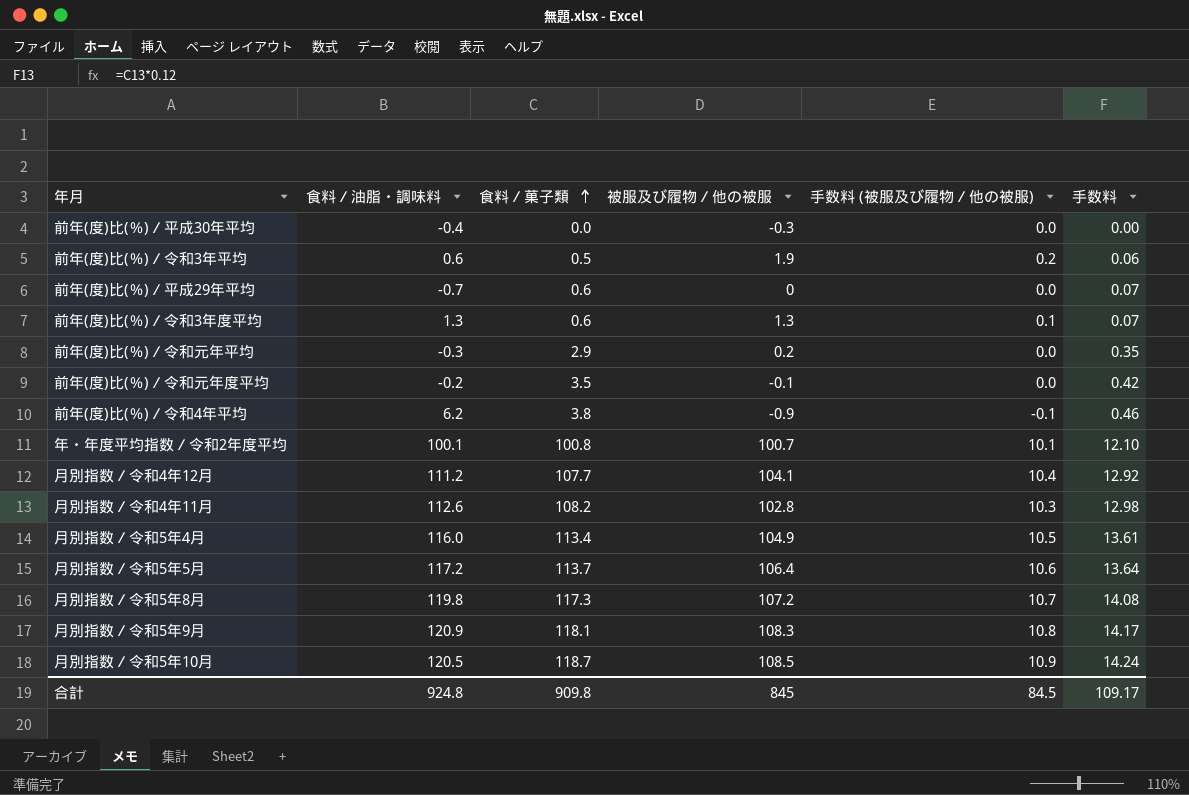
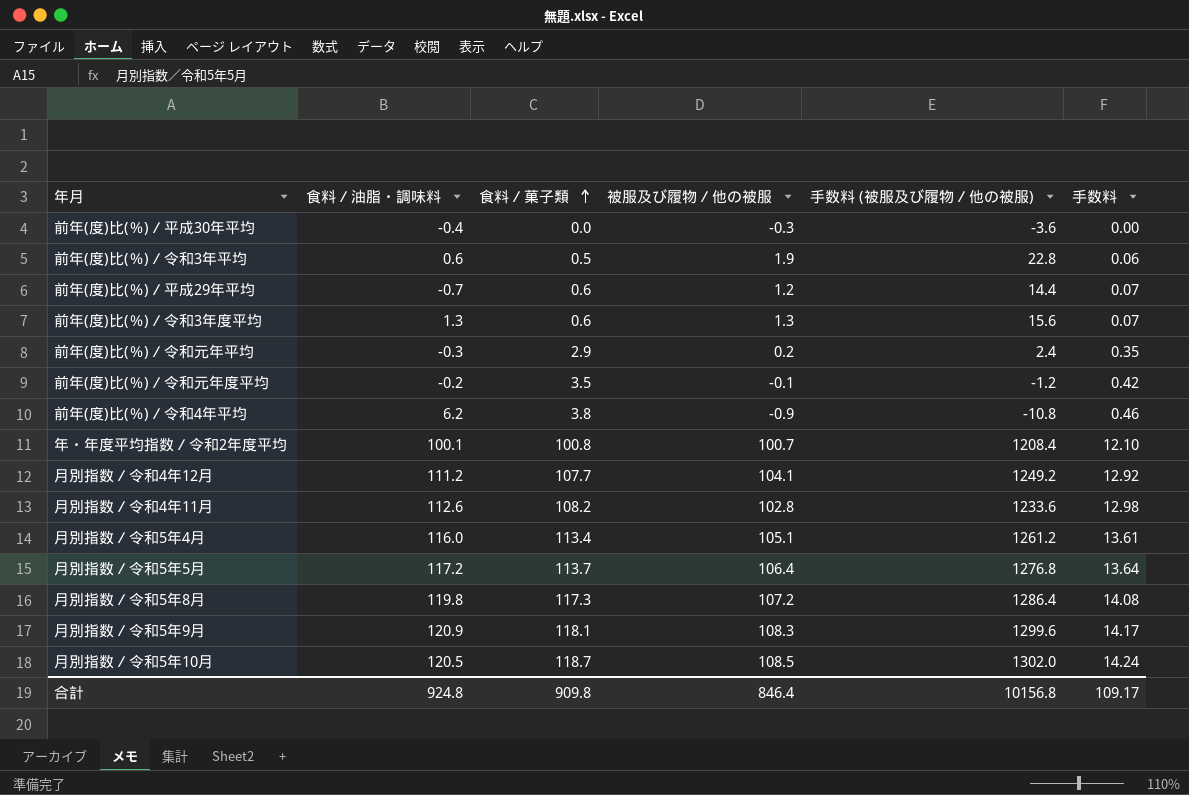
column 手数料 (被服及び履物／他の被服) | formula: [被服及び履物／他の被服] * 0.1 -> [被服及び履物／他の被服] * 12
前年(度)比(％)／平成29年平均 | 被服及び履物／他の被服: 0 -> 1.2
月別指数／令和5年4月 | 被服及び履物／他の被服: 104.9 -> 105.1
合計 | 被服及び履物／他の被服: 845 -> 846.4
合計 | 手数料 (被服及び履物／他の被服): 84.5 -> 10156.8

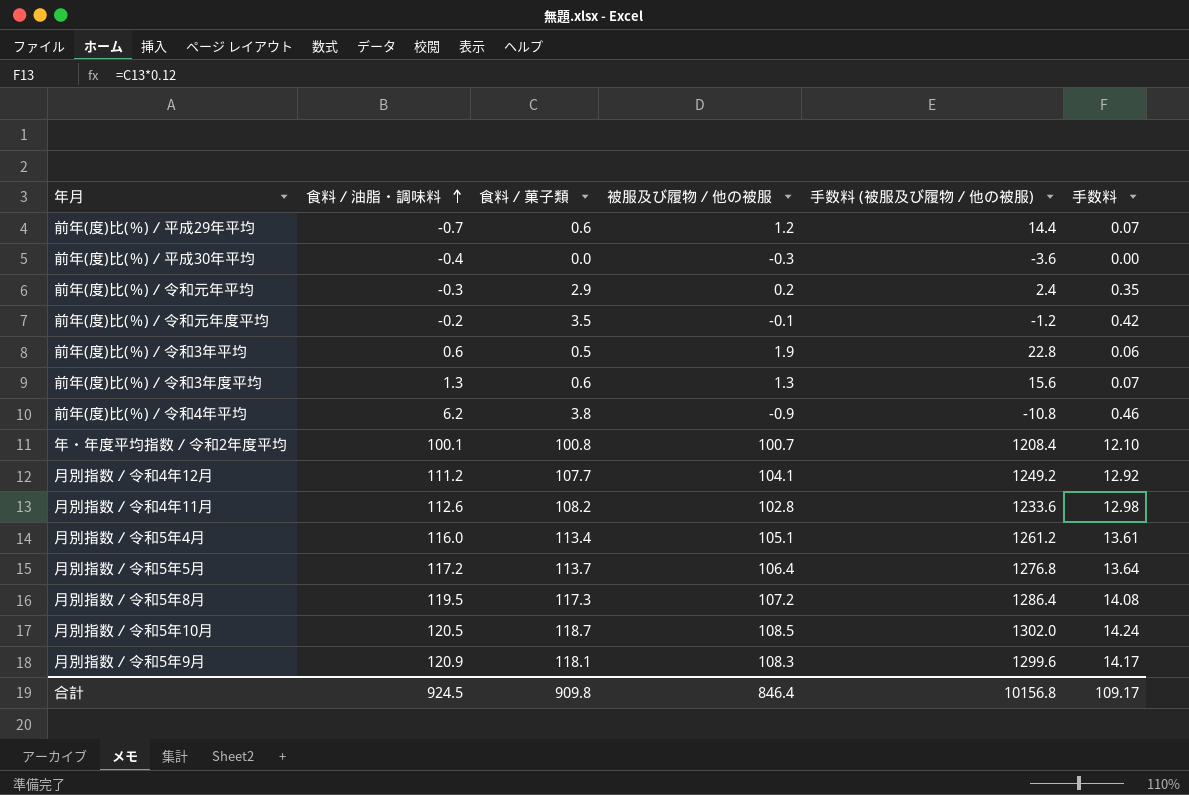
row order: 食料／菓子類 ascending -> 食料／油脂・調味料 ascending
月別指数／令和5年8月 | 食料／油脂・調味料: 119.8 -> 119.5
合計 | 食料／油脂・調味料: 924.8 -> 924.5

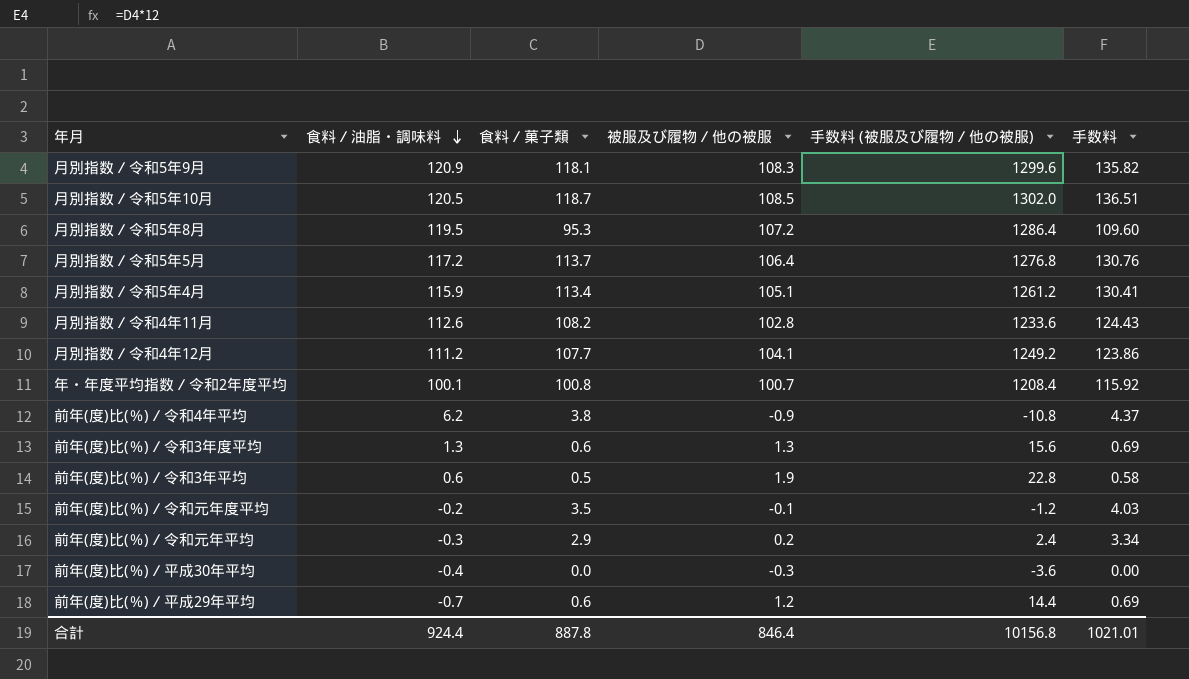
row order: 食料／油脂・調味料 ascending -> 食料／油脂・調味料 descending
column 手数料 | formula: [食料／菓子類] * 0.12 -> [食料／菓子類] * 1.15
月別指数／令和5年8月 | 食料／菓子類: 117.3 -> 95.3
月別指数／令和5年4月 | 食料／油脂・調味料: 116.0 -> 115.9
合計 | 食料／油脂・調味料: 924.5 -> 924.4
合計 | 食料／菓子類: 909.8 -> 887.8
合計 | 手数料: 109.17 -> 1021.01

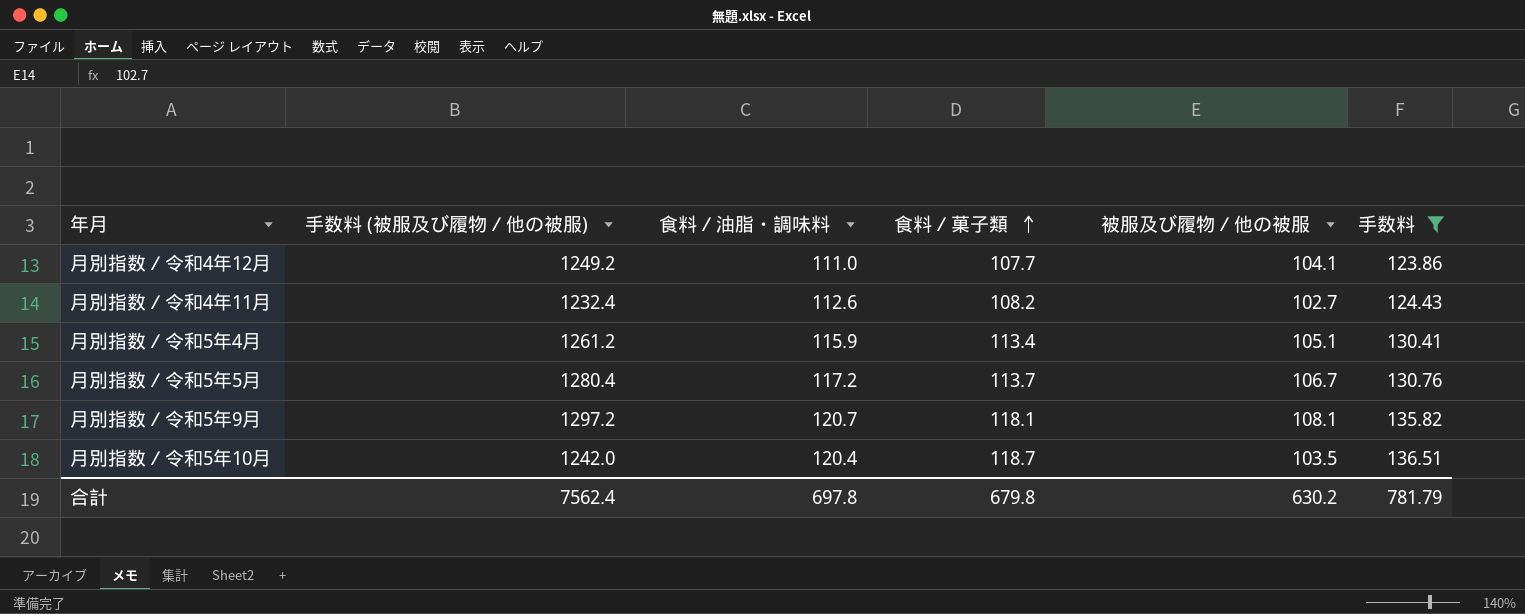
filter: none -> 手数料 >= 123.86
row order: 食料／油脂・調味料 descending -> 食料／菓子類 ascending
column 手数料 (被服及び履物／他の被服) | position: 5 -> 2
月別指数／令和4年12月 | 食料／油脂・調味料: 111.2 -> 111.0
月別指数／令和4年11月 | 手数料 (被服及び履物／他の被服): 1233.6 -> 1232.4
月別指数／令和4年11月 | 被服及び履物／他の被服: 102.8 -> 102.7
月別指数／令和5年5月 | 手数料 (被服及び履物／他の被服): 1276.8 -> 1280.4
月別指数／令和5年5月 | 被服及び履物／他の被服: 106.4 -> 106.7
月別指数／令和5年9月 | 手数料 (被服及び履物／他の被服): 1299.6 -> 1297.2
月別指数／令和5年9月 | 食料／油脂・調味料: 120.9 -> 120.7
月別指数／令和5年9月 | 被服及び履物／他の被服: 108.3 -> 108.1
月別指数／令和5年10月 | 手数料 (被服及び履物／他の被服): 1302.0 -> 1242.0
月別指数／令和5年10月 | 食料／油脂・調味料: 120.5 -> 120.4
月別指数／令和5年10月 | 被服及び履物／他の被服: 108.5 -> 103.5
合計 | 手数料 (被服及び履物／他の被服): 10156.8 -> 7562.4
合計 | 食料／油脂・調味料: 924.4 -> 697.8
合計 | 食料／菓子類: 887.8 -> 679.8
合計 | 被服及び履物／他の被服: 846.4 -> 630.2
合計 | 手数料: 1021.01 -> 781.79

